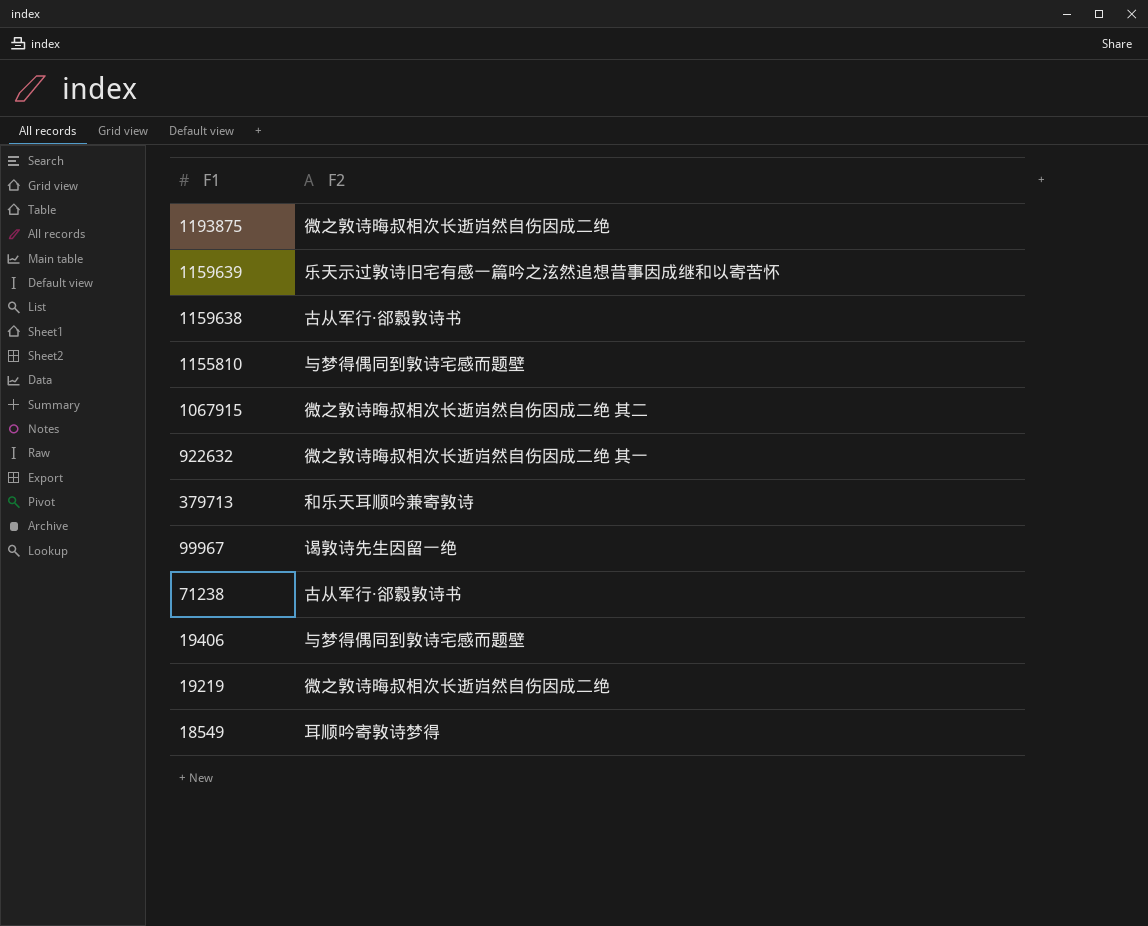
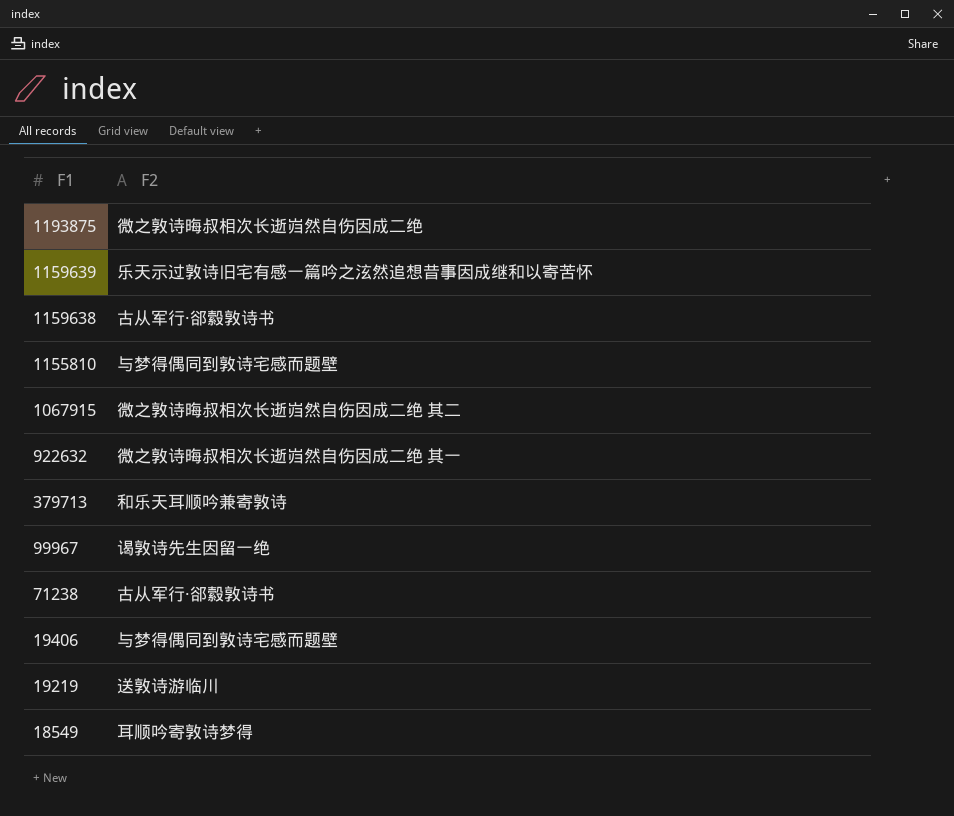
19219 | F2: 微之敦诗晦叔相次长逝岿然自伤因成二绝 -> 送敦诗游临川

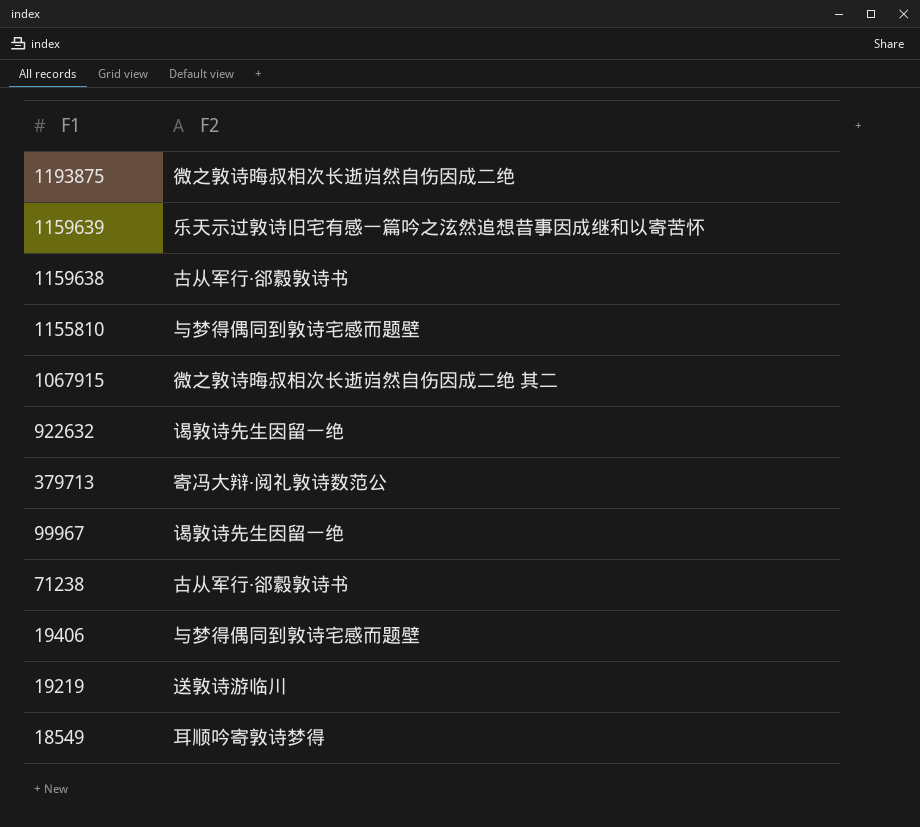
922632 | F2: 微之敦诗晦叔相次长逝岿然自伤因成二绝 其一 -> 谒敦诗先生因留一绝
379713 | F2: 和乐天耳顺吟兼寄敦诗 -> 寄冯大辩·阅礼敦诗数范公

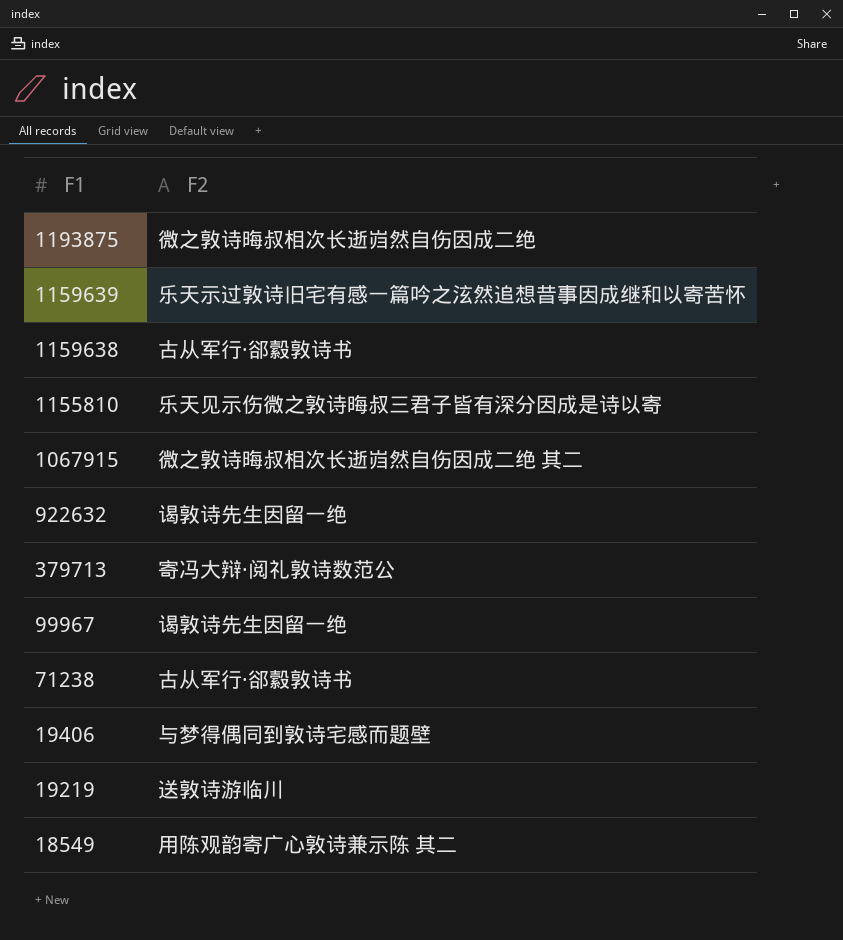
1155810 | F2: 与梦得偶同到敦诗宅感而题壁 -> 乐天见示伤微之敦诗晦叔三君子皆有深分因成是诗以寄
18549 | F2: 耳顺吟寄敦诗梦得 -> 用陈观韵寄广心敦诗兼示陈 其二

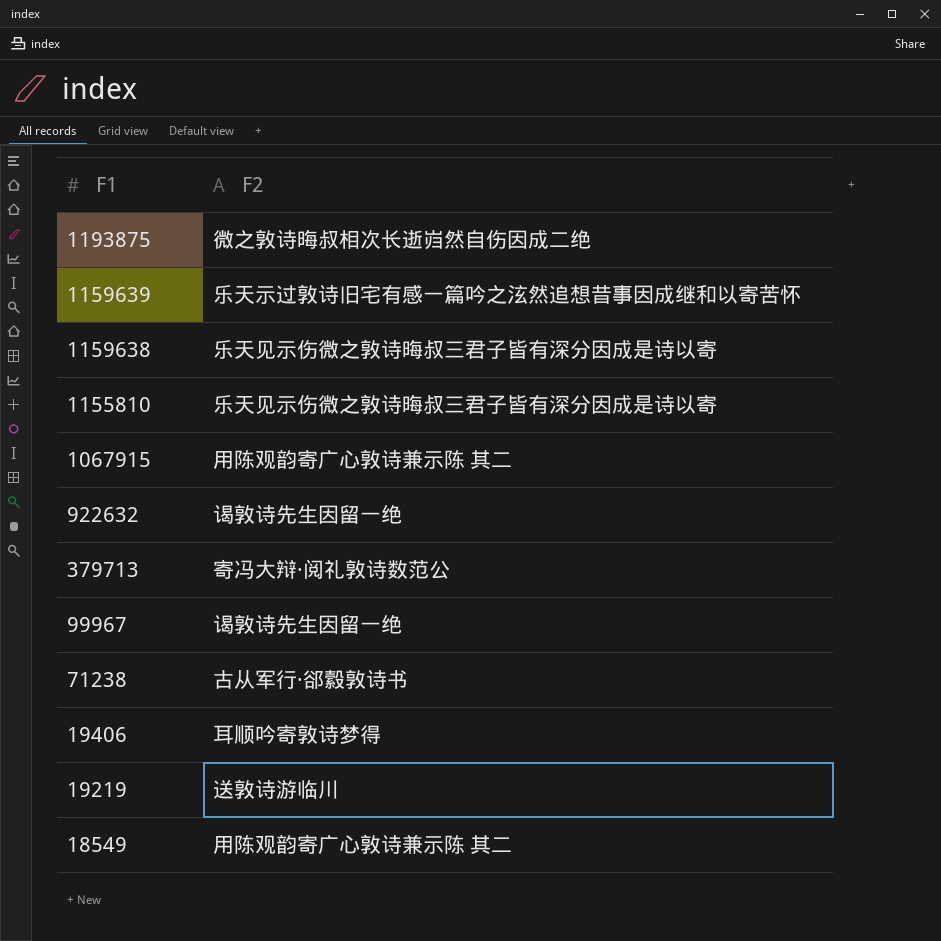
1159638 | F2: 古从军行·郤縠敦诗书 -> 乐天见示伤微之敦诗晦叔三君子皆有深分因成是诗以寄
1067915 | F2: 微之敦诗晦叔相次长逝岿然自伤因成二绝 其二 -> 用陈观韵寄广心敦诗兼示陈 其二
19406 | F2: 与梦得偶同到敦诗宅感而题壁 -> 耳顺吟寄敦诗梦得

